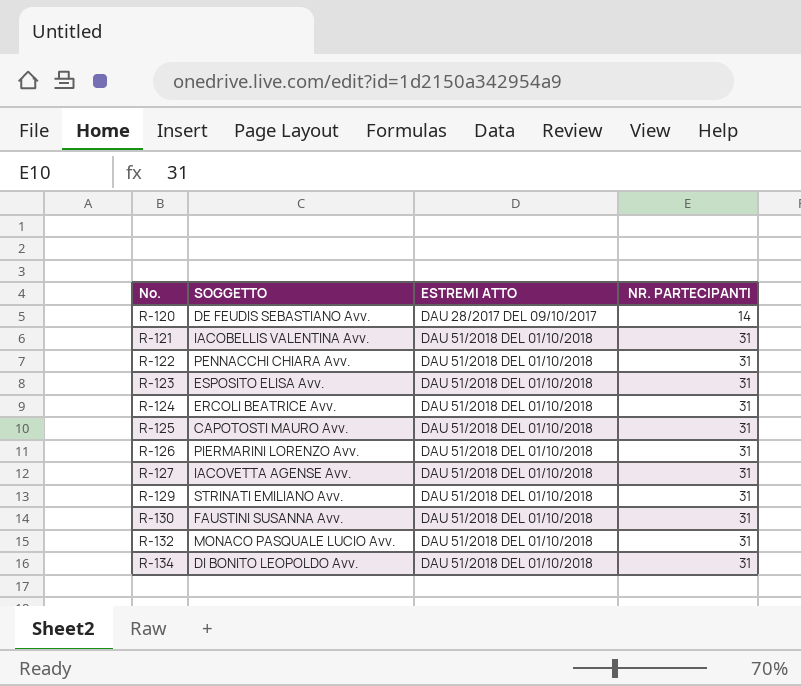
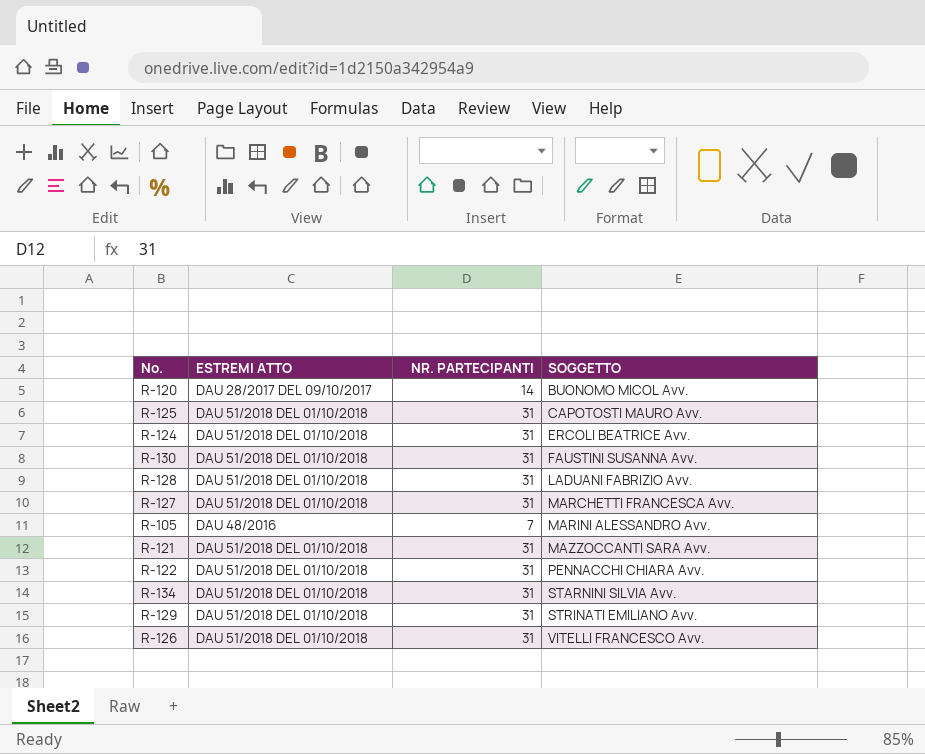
row order: No. ascending -> SOGGETTO ascending
column SOGGETTO | position: 2 -> 4
row R-123: ESPOSITO ELISA Avv. | DAU 51/2018 DEL 01/10/2018 | 31 -> none
row R-132: MONACO PASQUALE LUCIO Avv. | DAU 51/2018 DEL 01/10/2018 | 31 -> none
R-120 | SOGGETTO: DE FEUDIS SEBASTIANO Avv. -> BUONOMO MICOL Avv.
row R-128: none -> DAU 51/2018 DEL 01/10/2018 | 31 | LADUANI FABRIZIO Avv.
R-127 | SOGGETTO: IACOVETTA AGENSE Avv. -> MARCHETTI FRANCESCA Avv.
row R-105: none -> DAU 48/2016 | 7 | MARINI ALESSANDRO Avv.
R-121 | SOGGETTO: IACOBELLIS VALENTINA Avv. -> MAZZOCCANTI SARA Avv.
R-134 | SOGGETTO: DI BONITO LEOPOLDO Avv. -> STARNINI SILVIA Avv.
R-126 | SOGGETTO: PIERMARINI LORENZO Avv. -> VITELLI FRANCESCO Avv.

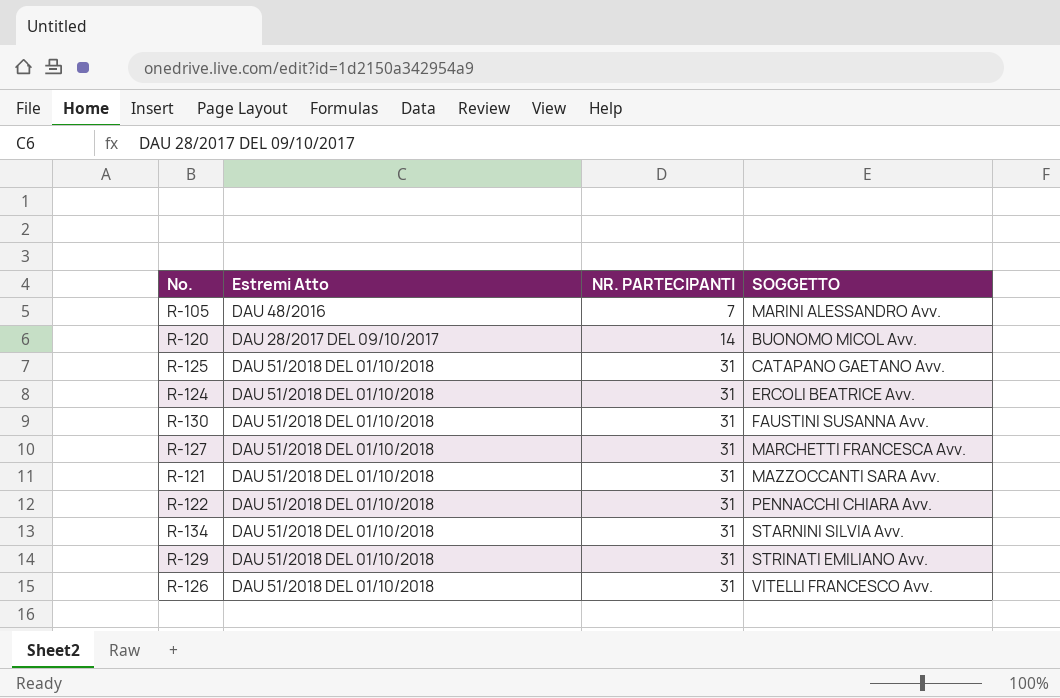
row order: SOGGETTO ascending -> NR. PARTECIPANTI ascending
column name: ESTREMI ATTO -> Estremi Atto
row R-128: DAU 51/2018 DEL 01/10/2018 | 31 | LADUANI FABRIZIO Avv. -> none
R-125 | SOGGETTO: CAPOTOSTI MAURO Avv. -> CATAPANO GAETANO Avv.

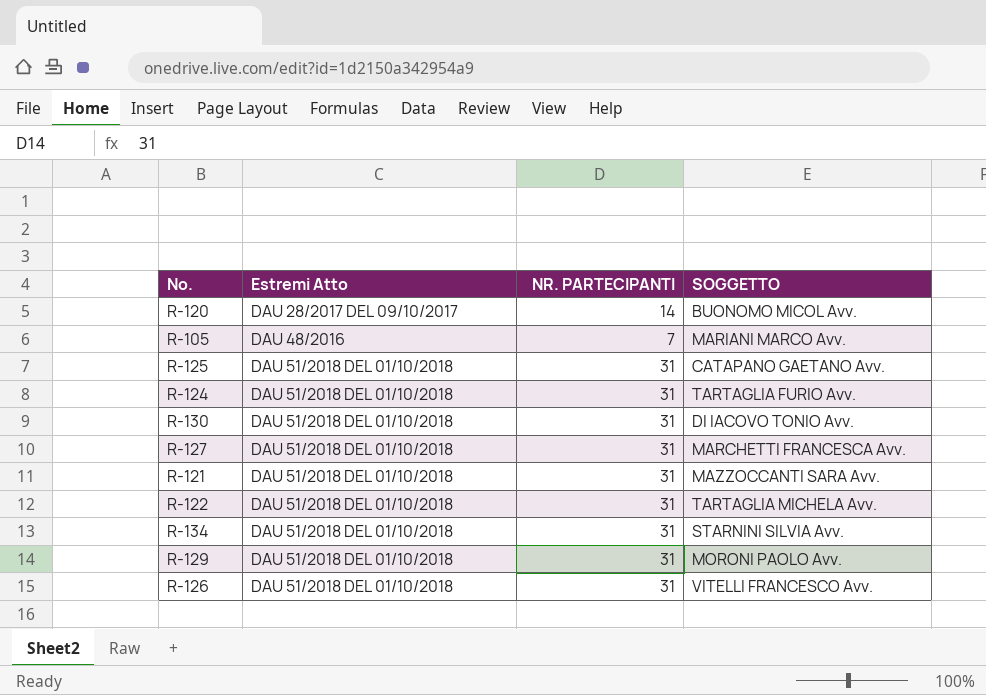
row order: NR. PARTECIPANTI ascending -> Estremi Atto ascending
R-105 | SOGGETTO: MARINI ALESSANDRO Avv. -> MARIANI MARCO Avv.
R-124 | SOGGETTO: ERCOLI BEATRICE Avv. -> TARTAGLIA FURIO Avv.
R-130 | SOGGETTO: FAUSTINI SUSANNA Avv. -> DI IACOVO TONIO Avv.
R-122 | SOGGETTO: PENNACCHI CHIARA Avv. -> TARTAGLIA MICHELA Avv.
R-129 | SOGGETTO: STRINATI EMILIANO Avv. -> MORONI PAOLO Avv.

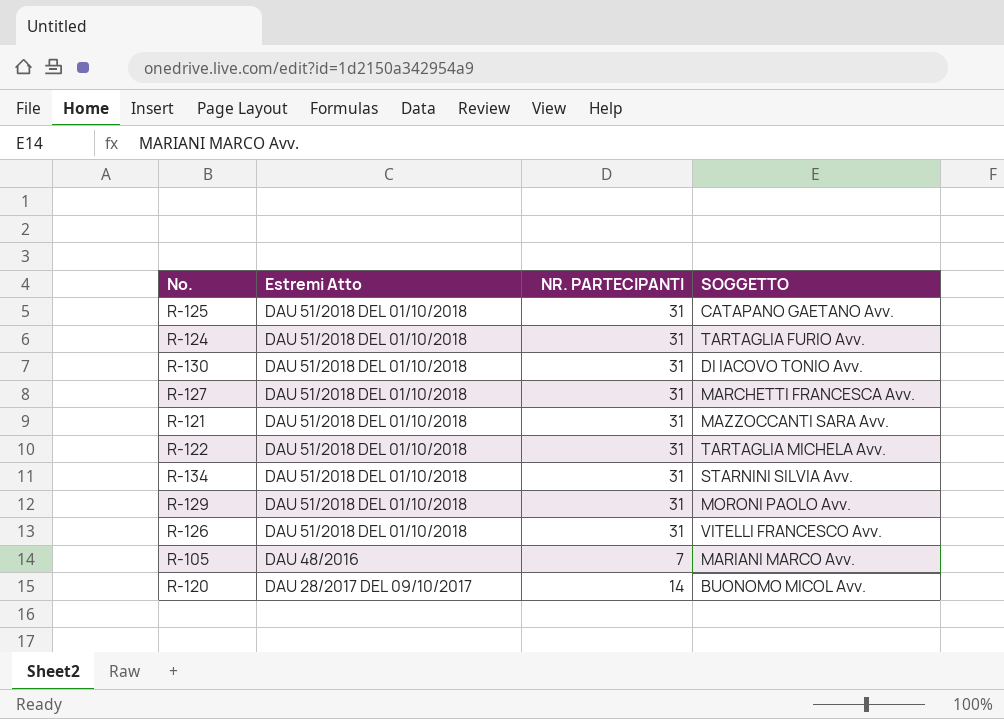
row order: Estremi Atto ascending -> Estremi Atto descending

